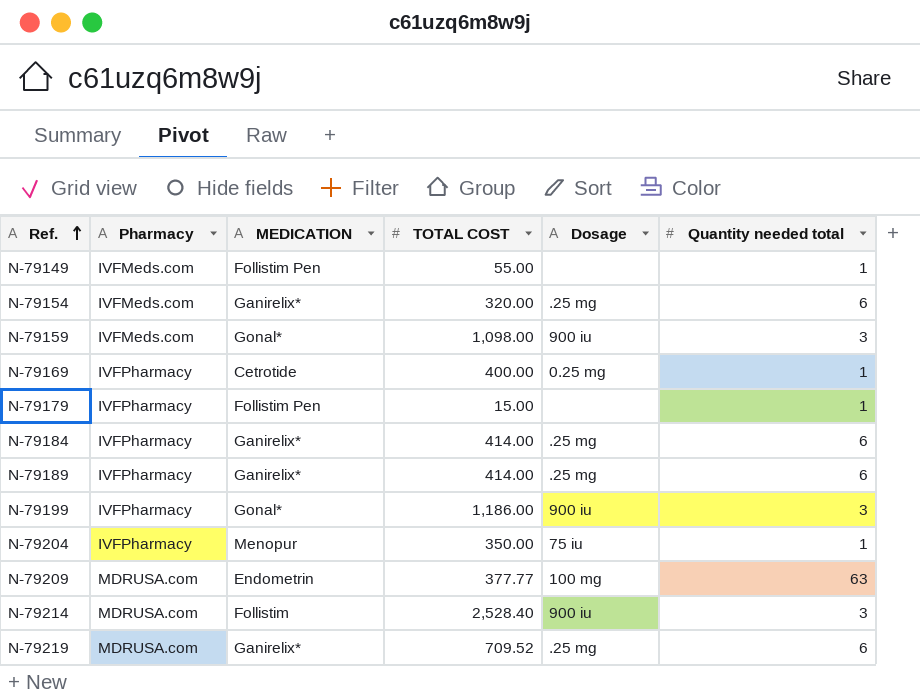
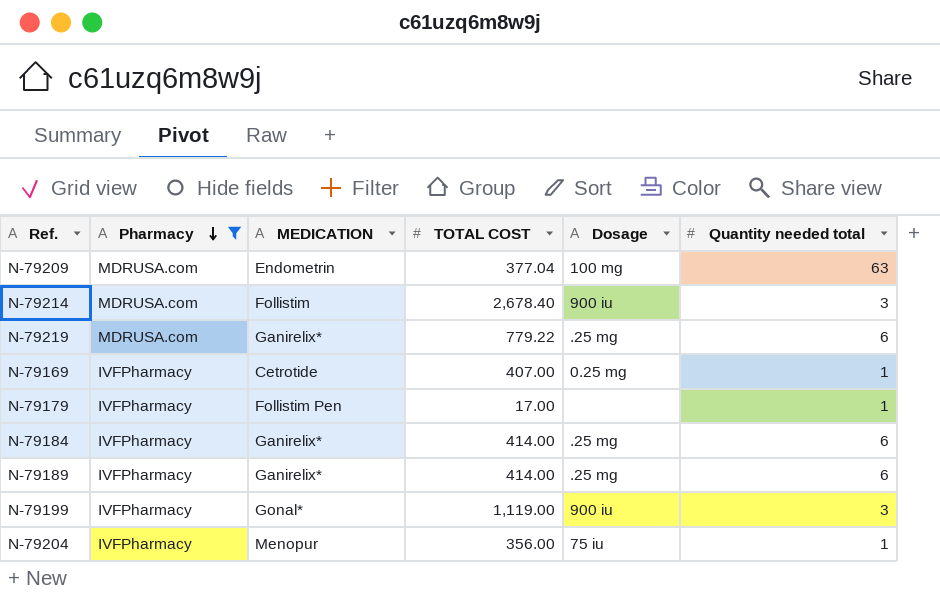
filter: none -> Pharmacy != IVFMeds.com
row order: Ref. ascending -> Pharmacy descending
N-79209 | TOTAL COST: 377.77 -> 377.04
N-79214 | TOTAL COST: 2,528.40 -> 2,678.40
N-79219 | TOTAL COST: 709.52 -> 779.22
N-79169 | TOTAL COST: 400.00 -> 407.00
N-79179 | TOTAL COST: 15.00 -> 17.00
N-79199 | TOTAL COST: 1,186.00 -> 1,119.00
N-79204 | TOTAL COST: 350.00 -> 356.00

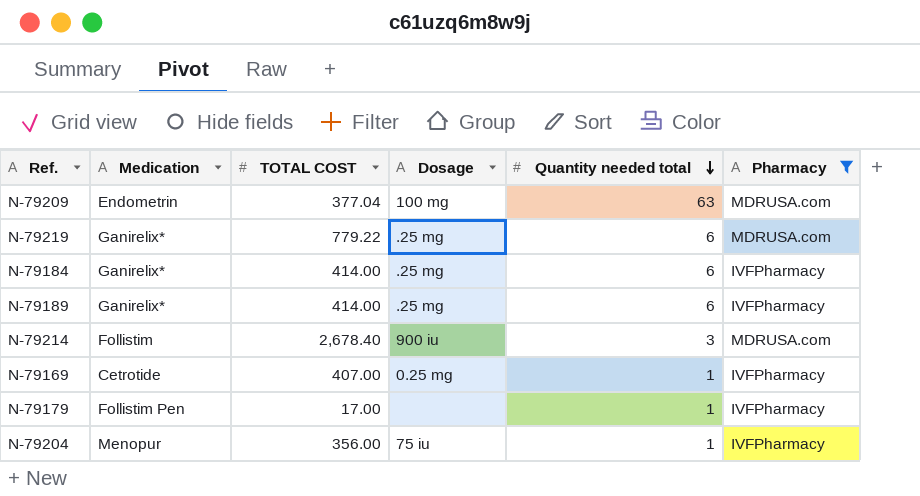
row order: Pharmacy descending -> Quantity needed total descending
column name: MEDICATION -> Medication
column Pharmacy | position: 2 -> 6
row N-79199: IVFPharmacy | Gonal* | 1,119.00 | 900 iu | 3 -> none

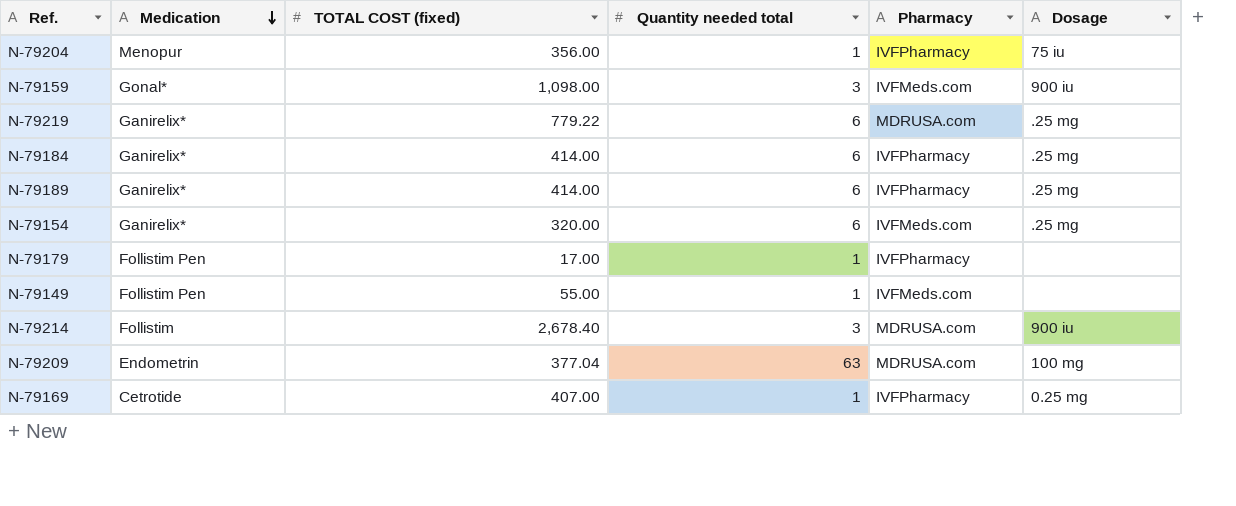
filter: Pharmacy != IVFMeds.com -> none
row order: Quantity needed total descending -> Medication descending
column name: TOTAL COST -> TOTAL COST (fixed)
column Dosage | position: 4 -> 6

